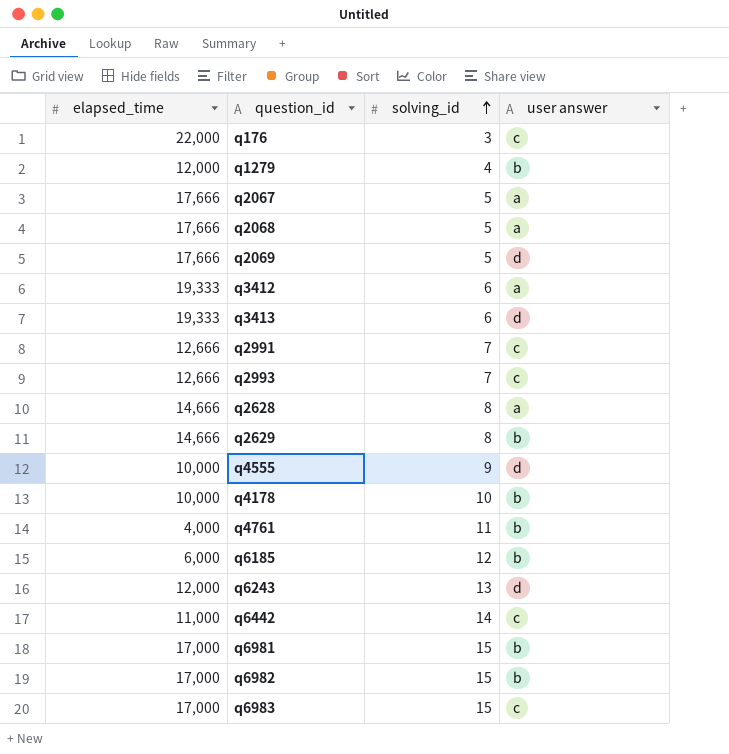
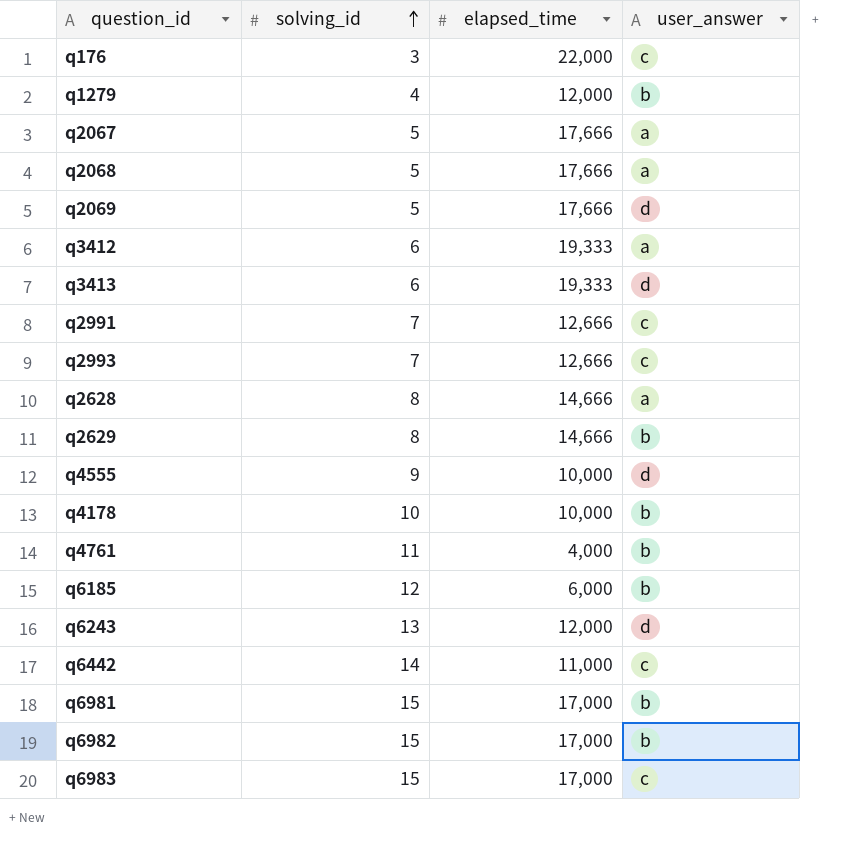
column elapsed_time | position: 1 -> 3
column name: user answer -> user_answer

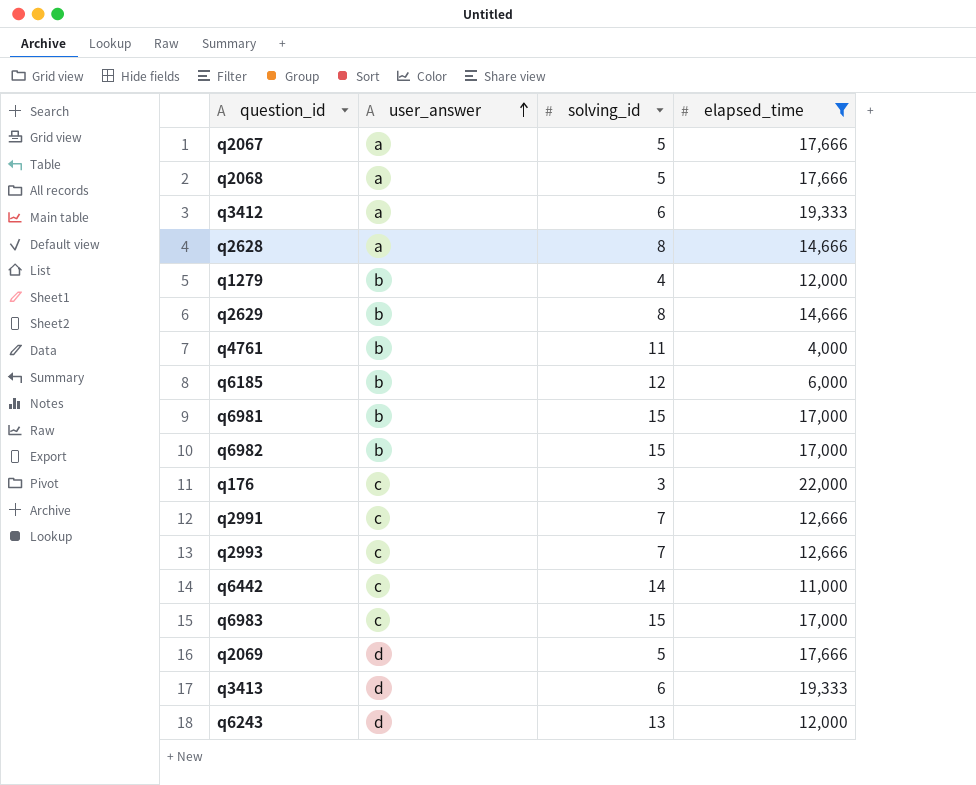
filter: none -> elapsed_time != 10,000
row order: solving_id ascending -> user_answer ascending
column user_answer | position: 4 -> 2

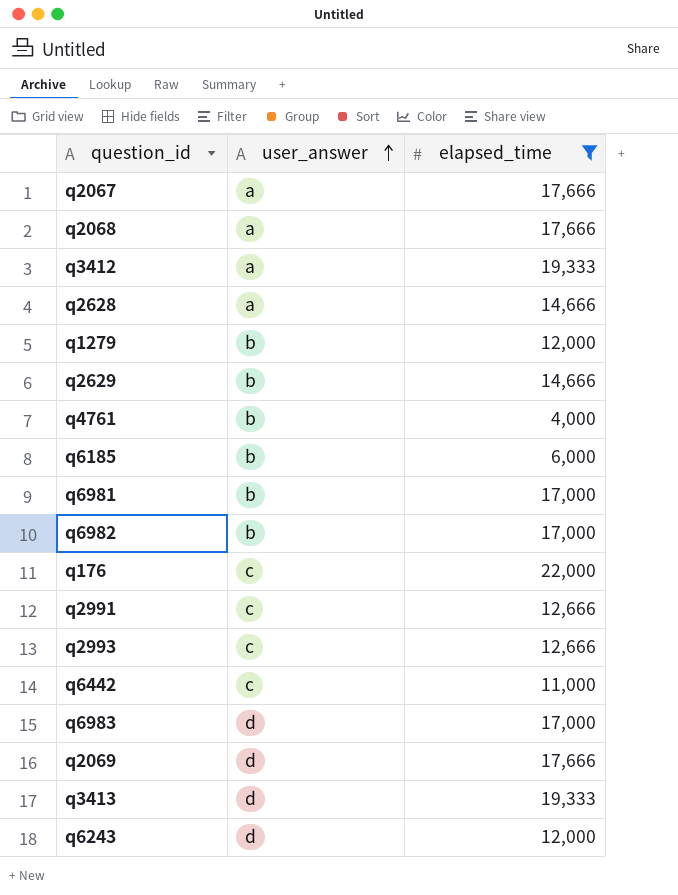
column solving_id | position: 3 -> none
q6983 | user_answer: c -> d

